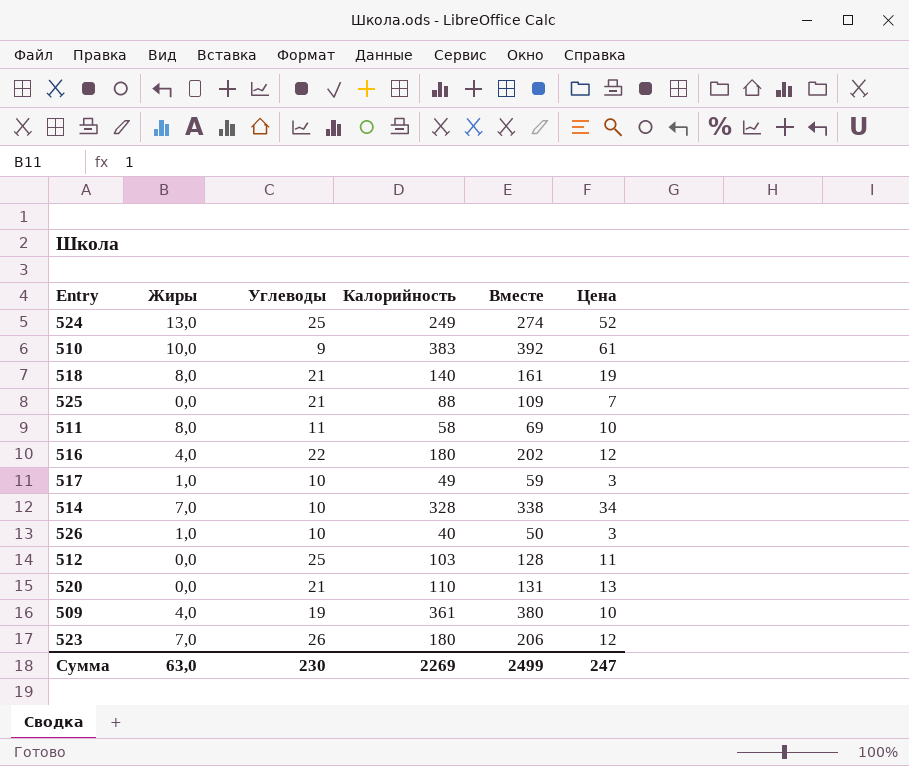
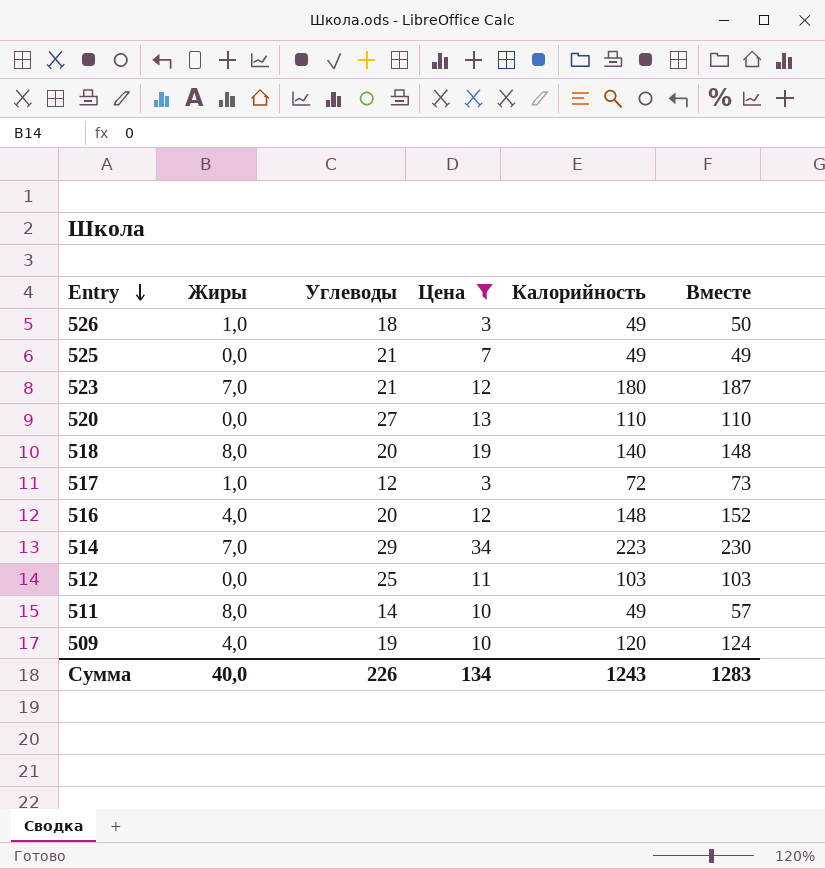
filter: none -> Цена <= 34
row order: none -> Entry descending
column Цена | position: 6 -> 4
column Вместе | formula: [Углеводы] + [Калорийность] -> [Жиры] + [Калорийность]
526 | Углеводы: 10 -> 18
526 | Калорийность: 40 -> 49
525 | Калорийность: 88 -> 49
523 | Углеводы: 26 -> 21
520 | Углеводы: 21 -> 27
518 | Углеводы: 21 -> 20
517 | Углеводы: 10 -> 12
517 | Калорийность: 49 -> 72
516 | Углеводы: 22 -> 20
516 | Калорийность: 180 -> 148
514 | Углеводы: 10 -> 29
514 | Калорийность: 328 -> 223
511 | Углеводы: 11 -> 14
511 | Калорийность: 58 -> 49
509 | Калорийность: 361 -> 120
Сумма | Жиры: 63,0 -> 40,0
Сумма | Углеводы: 230 -> 226
Сумма | Цена: 247 -> 134
Сумма | Калорийность: 2269 -> 1243
Сумма | Вместе: 2499 -> 1283

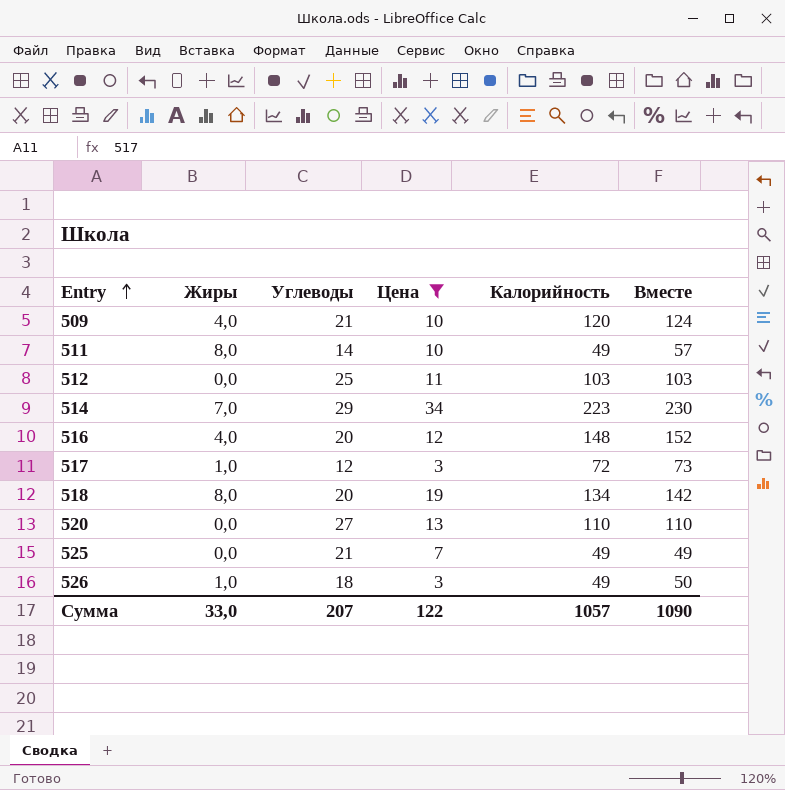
row order: Entry descending -> Entry ascending
row 523: 7,0 | 21 | 12 | 180 | 187 -> none
509 | Углеводы: 19 -> 21
518 | Калорийность: 140 -> 134
518 | Вместе: 148 -> 142
Сумма | Жиры: 40,0 -> 33,0
Сумма | Углеводы: 226 -> 207
Сумма | Цена: 134 -> 122
Сумма | Калорийность: 1243 -> 1057
Сумма | Вместе: 1283 -> 1090

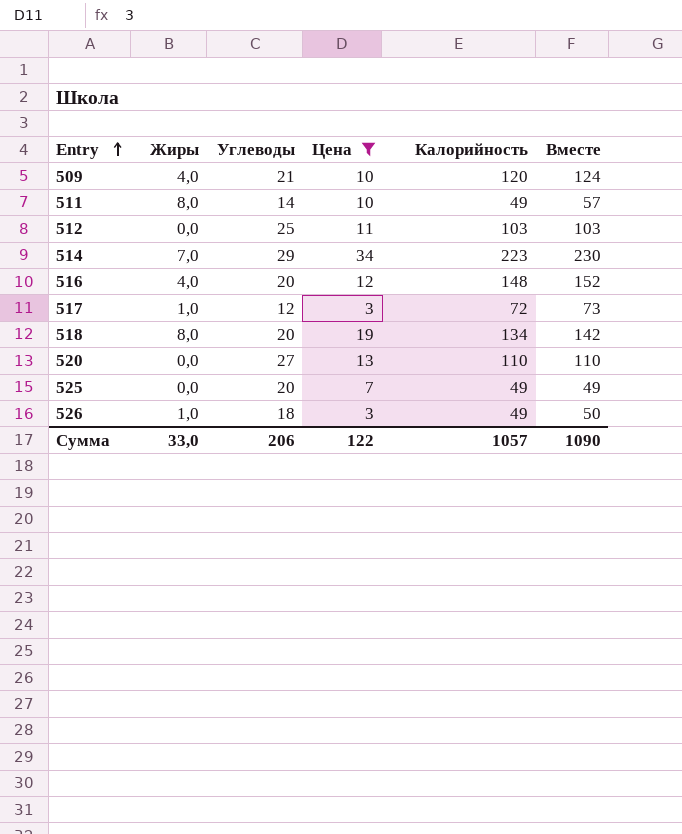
525 | Углеводы: 21 -> 20
Сумма | Углеводы: 207 -> 206

